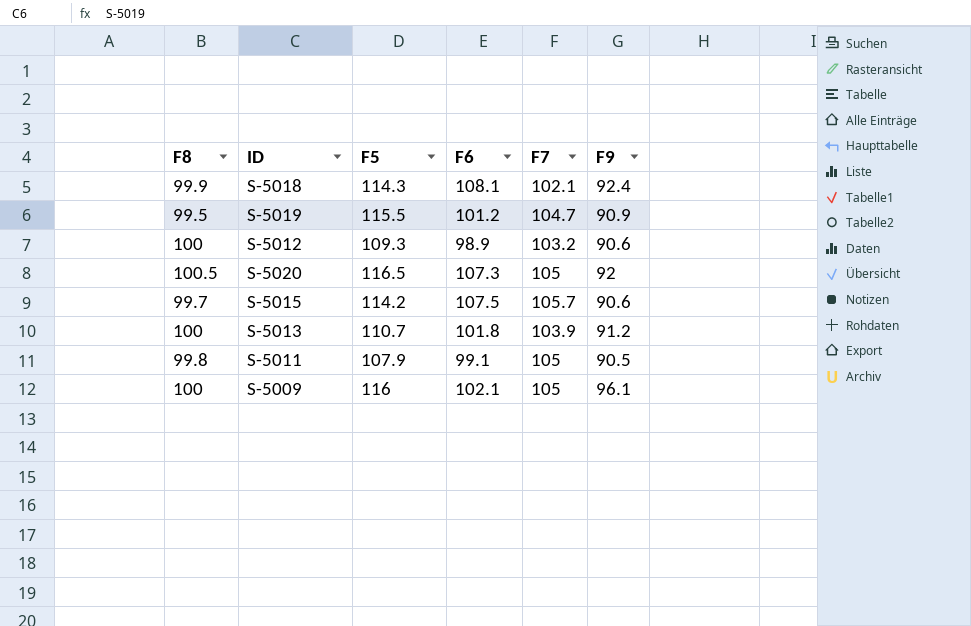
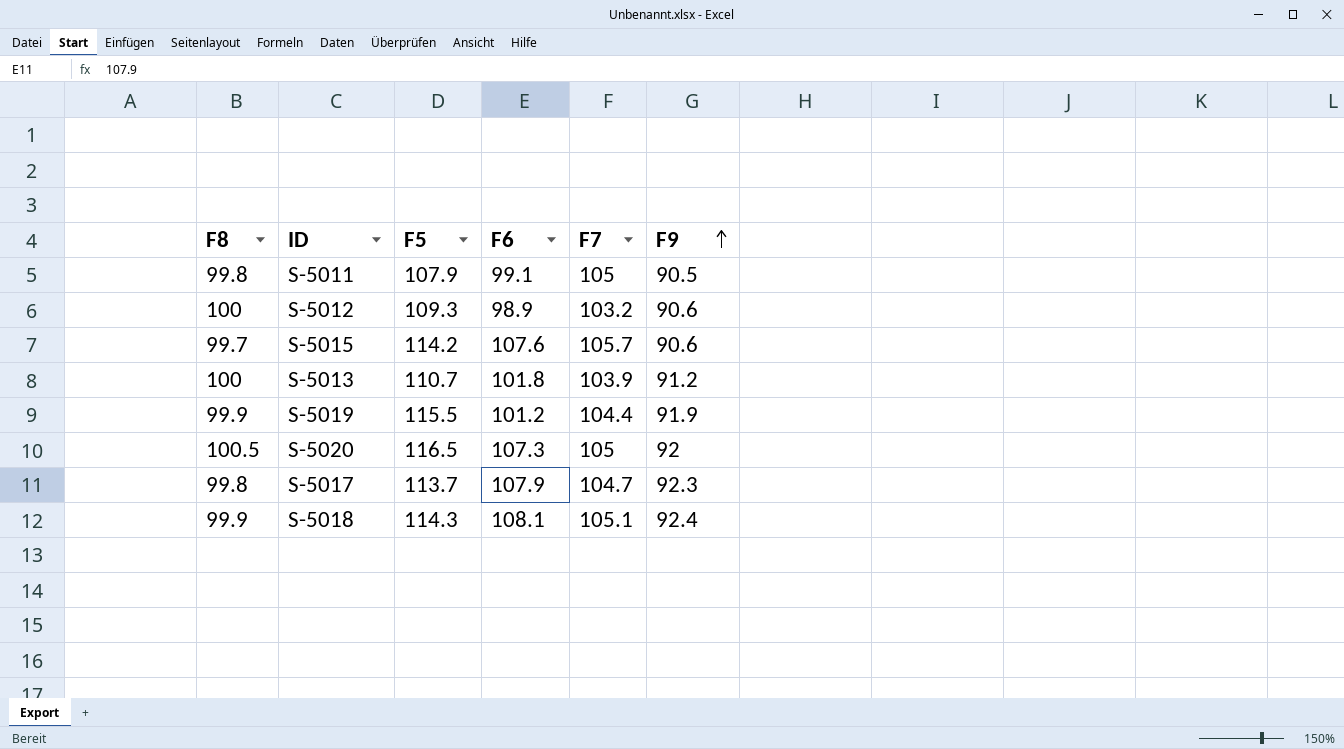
row order: none -> F9 ascending
row S-5009: 100 | 116 | 102.1 | 105 | 96.1 -> none
S-5015 | F6: 107.5 -> 107.6
S-5019 | F8: 99.5 -> 99.9
S-5019 | F7: 104.7 -> 104.4
S-5019 | F9: 90.9 -> 91.9
row S-5017: none -> 99.8 | 113.7 | 107.9 | 104.7 | 92.3
S-5018 | F7: 102.1 -> 105.1

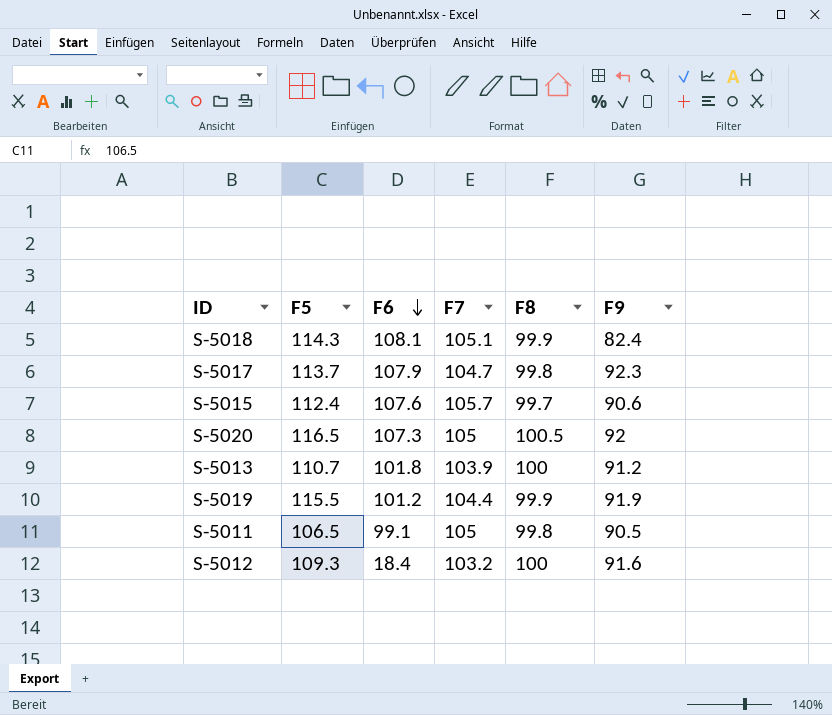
row order: F9 ascending -> F6 descending
column F8 | position: 1 -> 5
S-5018 | F9: 92.4 -> 82.4
S-5015 | F5: 114.2 -> 112.4
S-5011 | F5: 107.9 -> 106.5
S-5012 | F6: 98.9 -> 18.4
S-5012 | F9: 90.6 -> 91.6

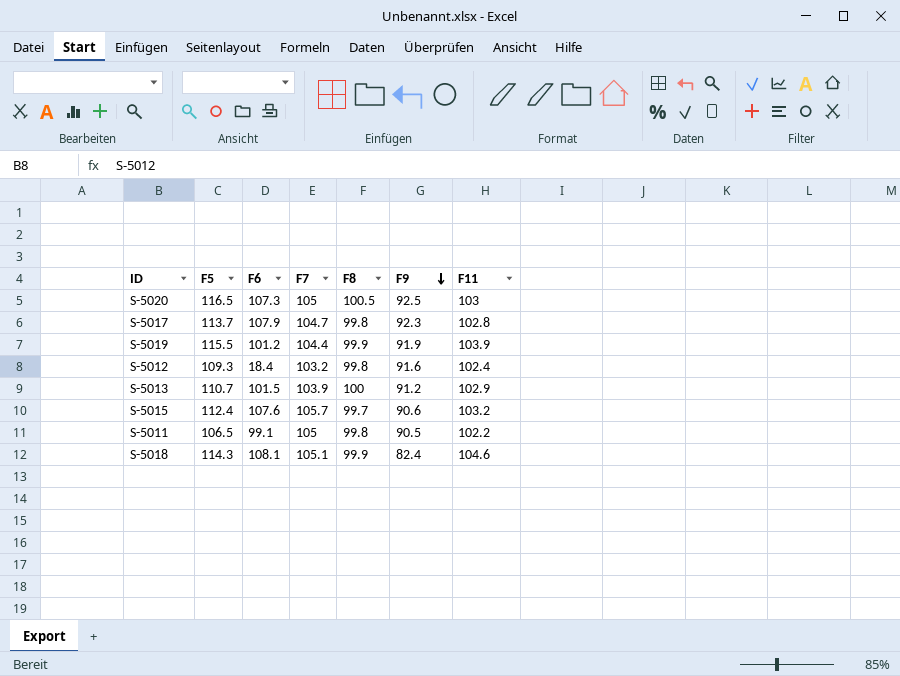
row order: F6 descending -> F9 descending
column F11 | position: none -> 7
S-5020 | F9: 92 -> 92.5
S-5012 | F8: 100 -> 99.8
S-5013 | F6: 101.8 -> 101.5

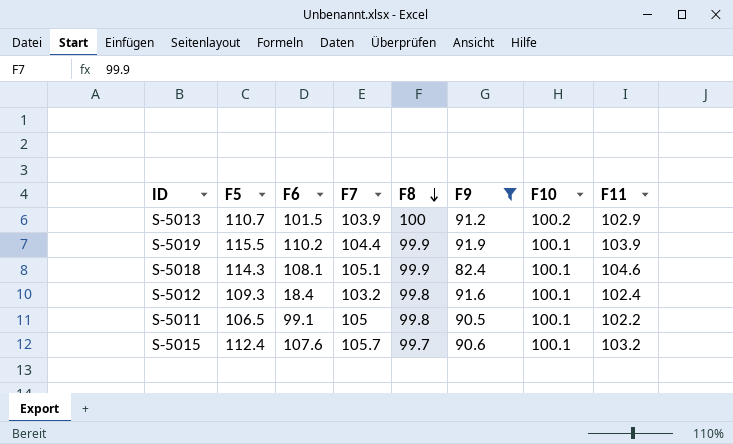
filter: none -> F9 <= 91.9
row order: F9 descending -> F8 descending
column F10 | position: none -> 7
S-5019 | F6: 101.2 -> 110.2

